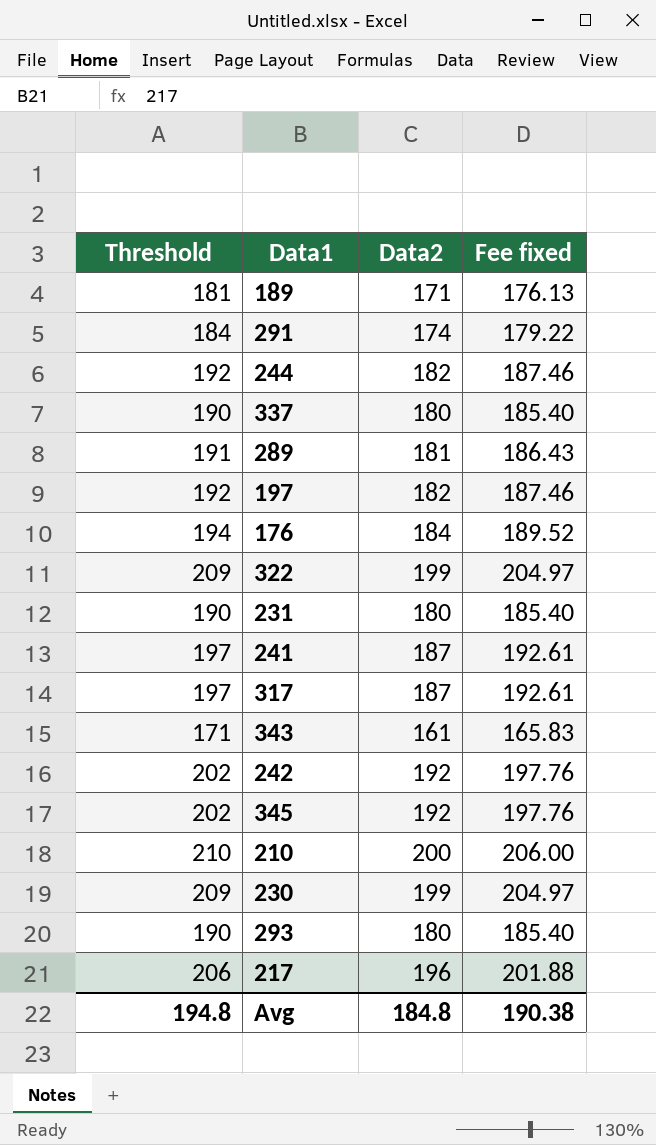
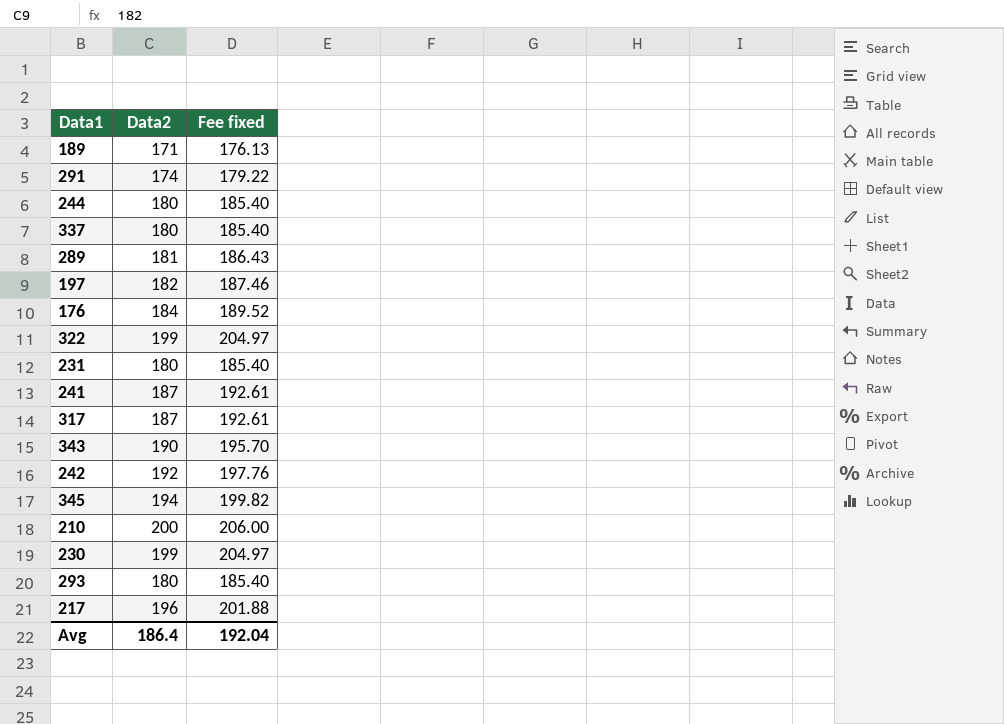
column Threshold | formula: [Data2] + 10 -> none
244 | Data2: 182 -> 180
244 | Fee fixed: 187.46 -> 185.40
343 | Data2: 161 -> 190
343 | Fee fixed: 165.83 -> 195.70
345 | Data2: 192 -> 194
345 | Fee fixed: 197.76 -> 199.82
Avg | Data2: 184.8 -> 186.4
Avg | Fee fixed: 190.38 -> 192.04

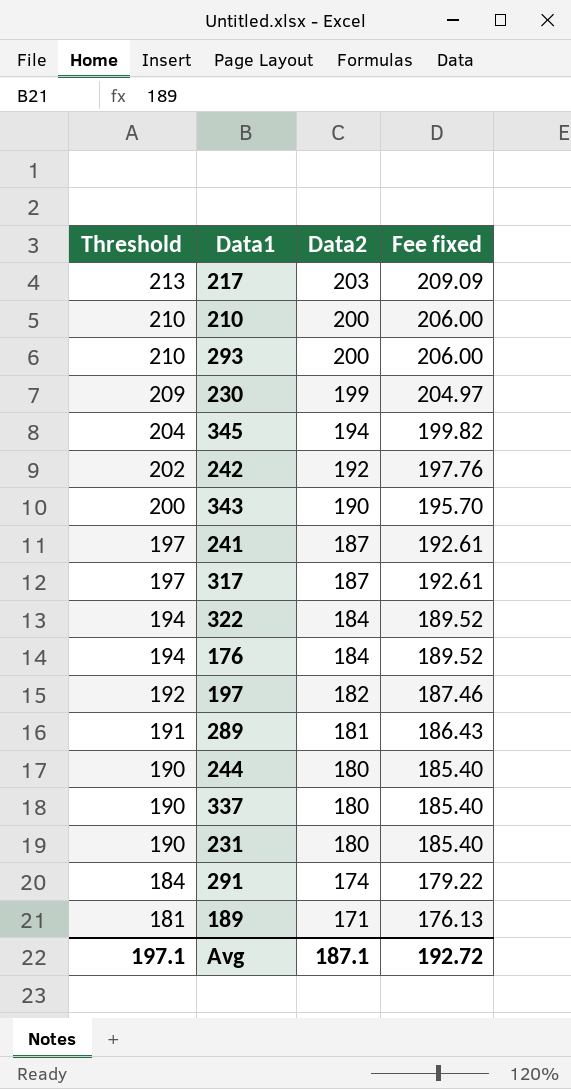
row order: none -> Threshold descending
column Threshold | formula: none -> [Data2] + 10
217 | Data2: 196 -> 203
217 | Fee fixed: 201.88 -> 209.09
293 | Data2: 180 -> 200
293 | Fee fixed: 185.40 -> 206.00
322 | Data2: 199 -> 184
322 | Fee fixed: 204.97 -> 189.52
Avg | Data2: 186.4 -> 187.1
Avg | Fee fixed: 192.04 -> 192.72

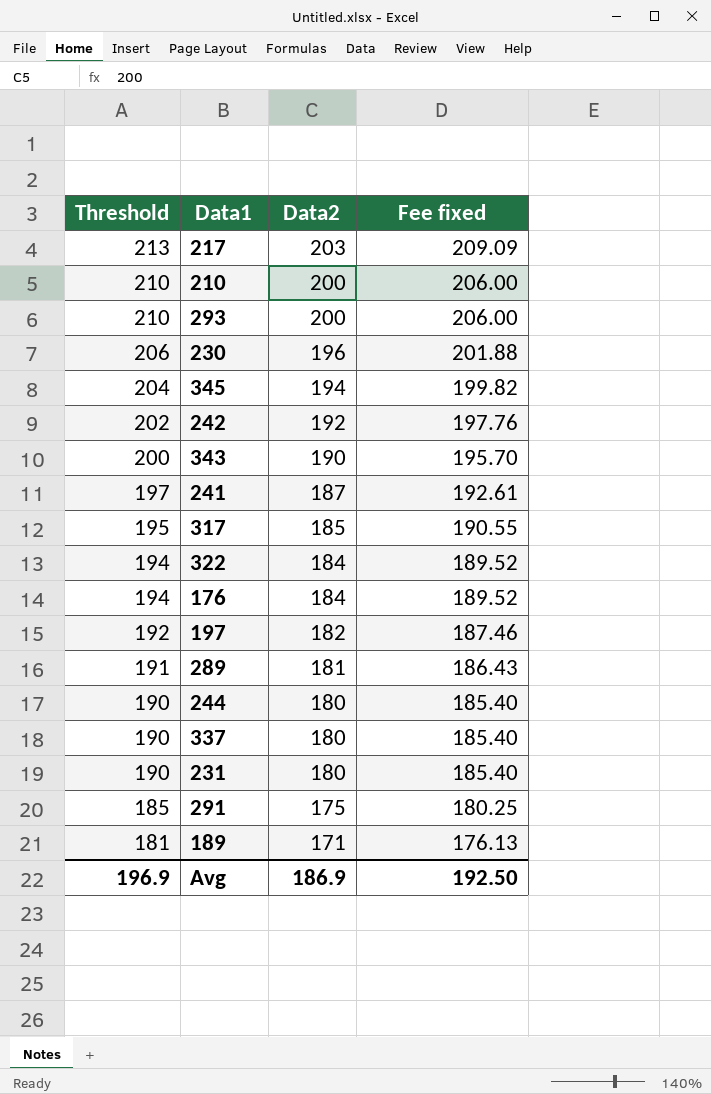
230 | Threshold: 209 -> 206
230 | Data2: 199 -> 196
230 | Fee fixed: 204.97 -> 201.88
317 | Threshold: 197 -> 195
317 | Data2: 187 -> 185
317 | Fee fixed: 192.61 -> 190.55
291 | Threshold: 184 -> 185
291 | Data2: 174 -> 175
291 | Fee fixed: 179.22 -> 180.25
Avg | Threshold: 197.1 -> 196.9
Avg | Data2: 187.1 -> 186.9
Avg | Fee fixed: 192.72 -> 192.50

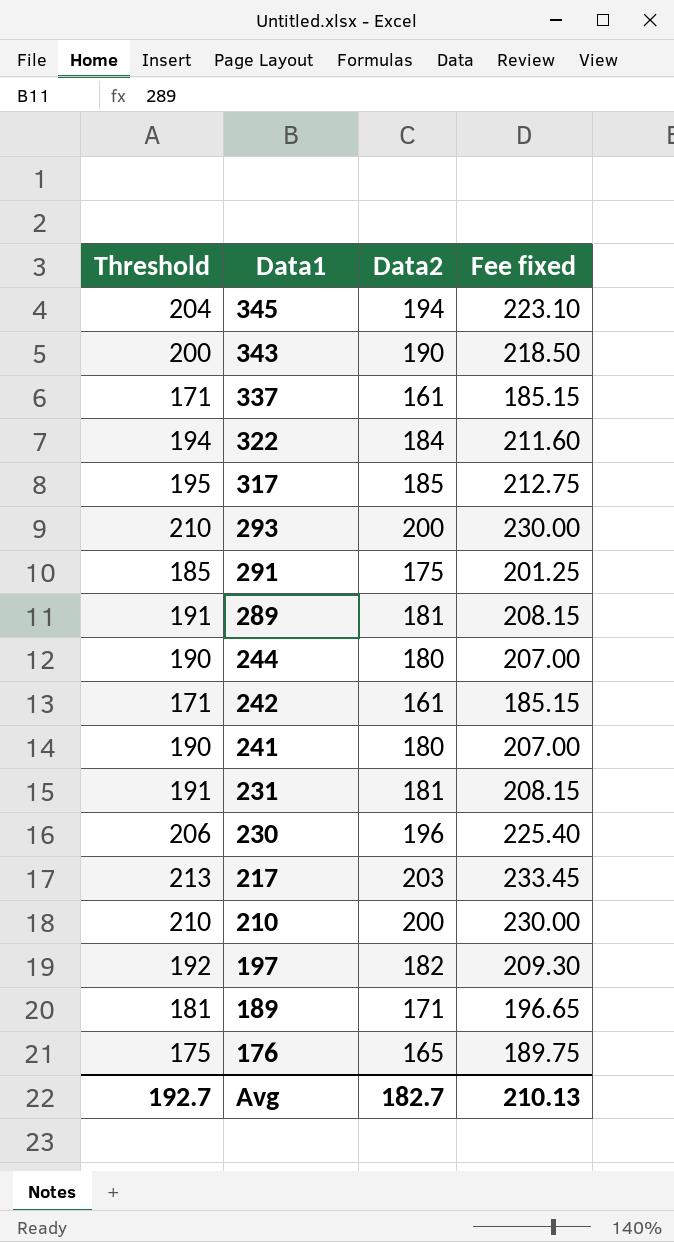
row order: Threshold descending -> Data1 descending
column Fee fixed | formula: [Data2] * 1.03 -> [Data2] * 1.15
337 | Threshold: 190 -> 171
337 | Data2: 180 -> 161
242 | Threshold: 202 -> 171
242 | Data2: 192 -> 161
241 | Threshold: 197 -> 190
241 | Data2: 187 -> 180
231 | Threshold: 190 -> 191
231 | Data2: 180 -> 181
176 | Threshold: 194 -> 175
176 | Data2: 184 -> 165
Avg | Threshold: 196.9 -> 192.7
Avg | Data2: 186.9 -> 182.7
Avg | Fee fixed: 192.50 -> 210.13

